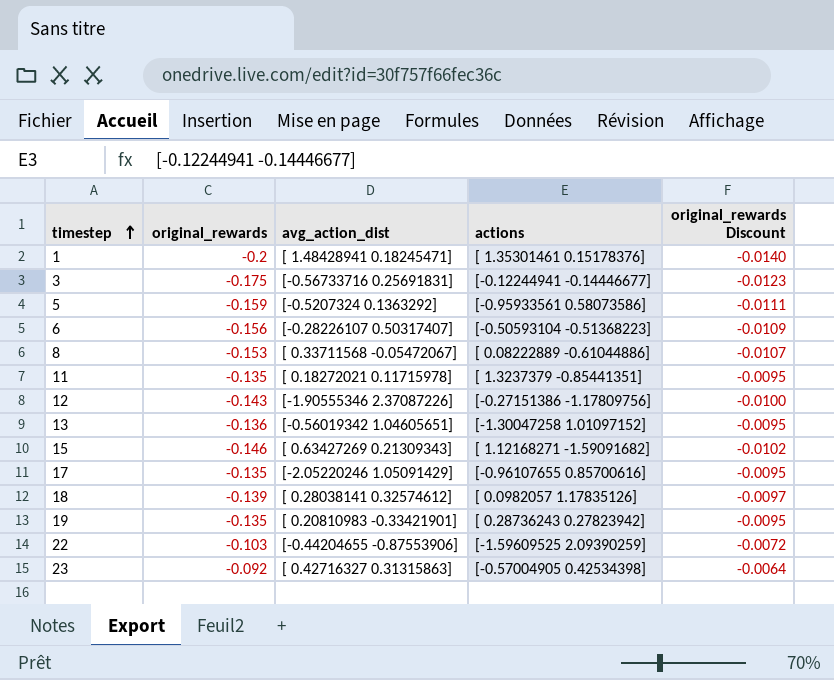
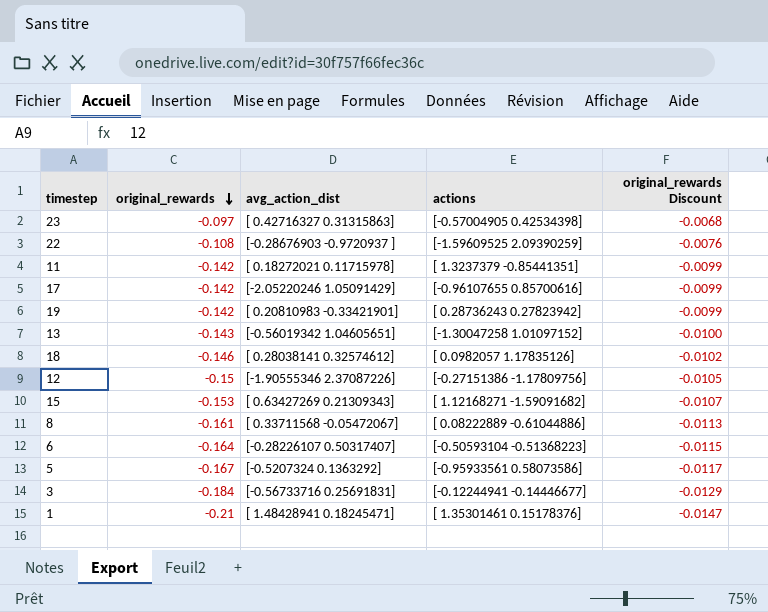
row order: timestep ascending -> original_rewards descending
23 | original_rewards: -0.092 -> -0.097
23 | original_rewards Discount: -0.0064 -> -0.0068
22 | original_rewards: -0.103 -> -0.108
22 | avg_action_dist: [-0.44204655 -0.87553906] -> [-0.28676903 -0.9720937 ]
22 | original_rewards Discount: -0.0072 -> -0.0076
11 | original_rewards: -0.135 -> -0.142
11 | original_rewards Discount: -0.0095 -> -0.0099
17 | original_rewards: -0.135 -> -0.142
17 | original_rewards Discount: -0.0095 -> -0.0099
19 | original_rewards: -0.135 -> -0.142
19 | original_rewards Discount: -0.0095 -> -0.0099
13 | original_rewards: -0.136 -> -0.143
13 | original_rewards Discount: -0.0095 -> -0.0100
18 | original_rewards: -0.139 -> -0.146
18 | original_rewards Discount: -0.0097 -> -0.0102
12 | original_rewards: -0.143 -> -0.15
12 | original_rewards Discount: -0.0100 -> -0.0105
15 | original_rewards: -0.146 -> -0.153
15 | original_rewards Discount: -0.0102 -> -0.0107
8 | original_rewards: -0.153 -> -0.161
8 | original_rewards Discount: -0.0107 -> -0.0113
6 | original_rewards: -0.156 -> -0.164
6 | original_rewards Discount: -0.0109 -> -0.0115
5 | original_rewards: -0.159 -> -0.167
5 | original_rewards Discount: -0.0111 -> -0.0117
3 | original_rewards: -0.175 -> -0.184
3 | original_rewards Discount: -0.0123 -> -0.0129
1 | original_rewards: -0.2 -> -0.21
1 | original_rewards Discount: -0.0140 -> -0.0147

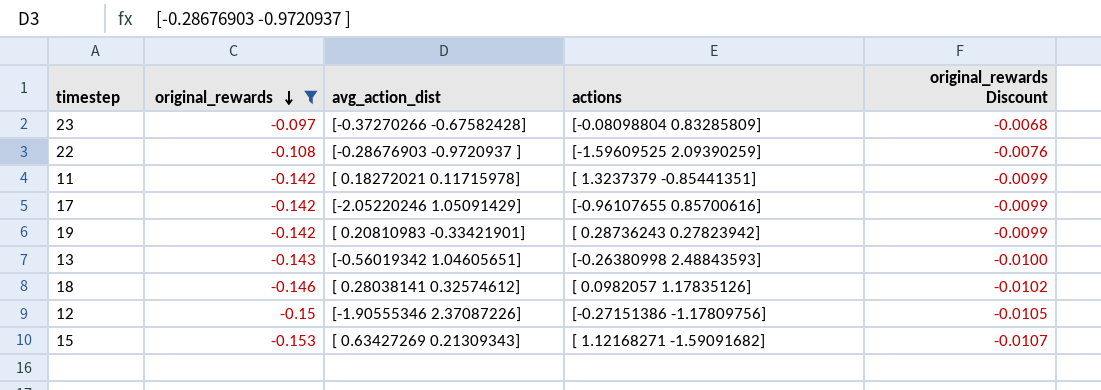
filter: none -> original_rewards >= -0.153
23 | avg_action_dist: [ 0.42716327 0.31315863] -> [-0.37270266 -0.67582428]
23 | actions: [-0.57004905 0.42534398] -> [-0.08098804 0.83285809]
13 | actions: [-1.30047258 1.01097152] -> [-0.26380998 2.48843593]

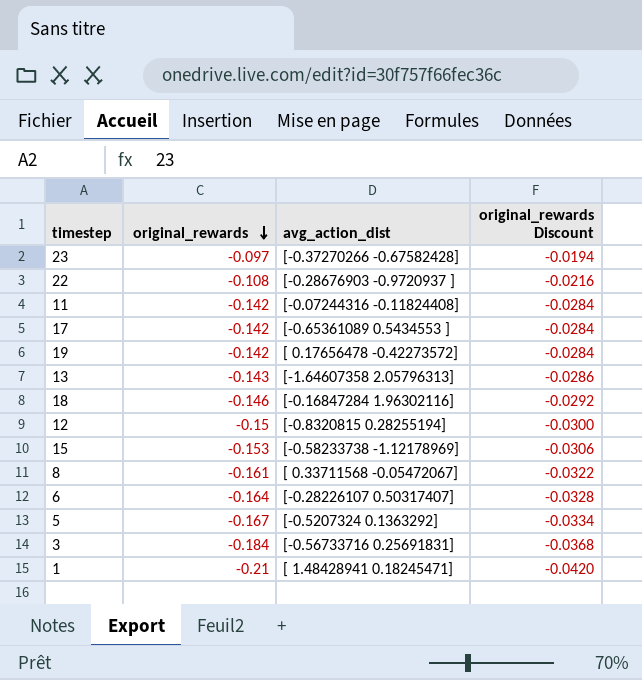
filter: original_rewards >= -0.153 -> none
column actions | position: 4 -> none
column original_rewards Discount | formula: [original_rewards] * 0.07 -> [original_rewards] * 0.2
11 | avg_action_dist: [ 0.18272021 0.11715978] -> [-0.07244316 -0.11824408]
17 | avg_action_dist: [-2.05220246 1.05091429] -> [-0.65361089 0.5434553 ]
19 | avg_action_dist: [ 0.20810983 -0.33421901] -> [ 0.17656478 -0.42273572]
13 | avg_action_dist: [-0.56019342 1.04605651] -> [-1.64607358 2.05796313]
18 | avg_action_dist: [ 0.28038141 0.32574612] -> [-0.16847284 1.96302116]
12 | avg_action_dist: [-1.90555346 2.37087226] -> [-0.8320815 0.28255194]
15 | avg_action_dist: [ 0.63427269 0.21309343] -> [-0.58233738 -1.12178969]

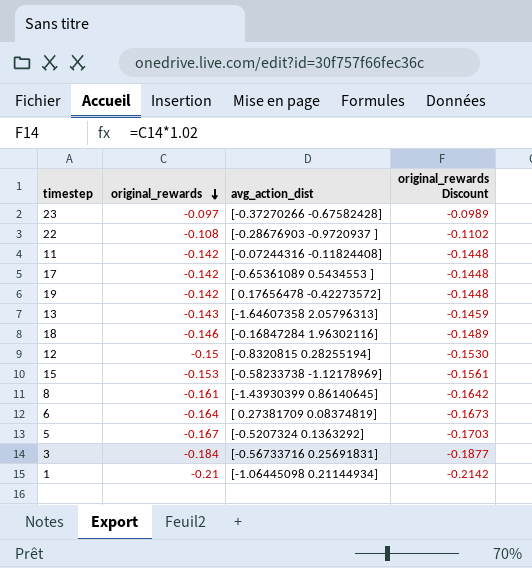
column original_rewards Discount | formula: [original_rewards] * 0.2 -> [original_rewards] * 1.02
8 | avg_action_dist: [ 0.33711568 -0.05472067] -> [-1.43930399 0.86140645]
6 | avg_action_dist: [-0.28226107 0.50317407] -> [ 0.27381709 0.08374819]
1 | avg_action_dist: [ 1.48428941 0.18245471] -> [-1.06445098 0.21144934]

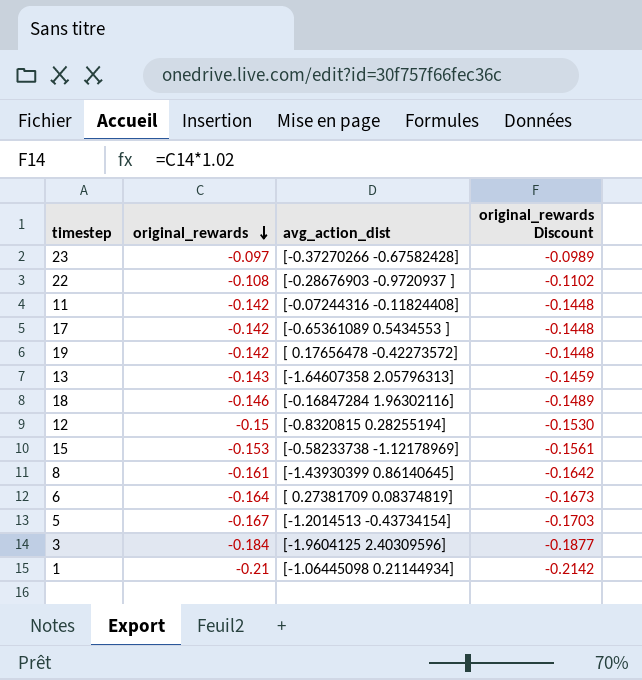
5 | avg_action_dist: [-0.5207324 0.1363292] -> [-1.2014513 -0.43734154]
3 | avg_action_dist: [-0.56733716 0.25691831] -> [-1.9604125 2.40309596]

